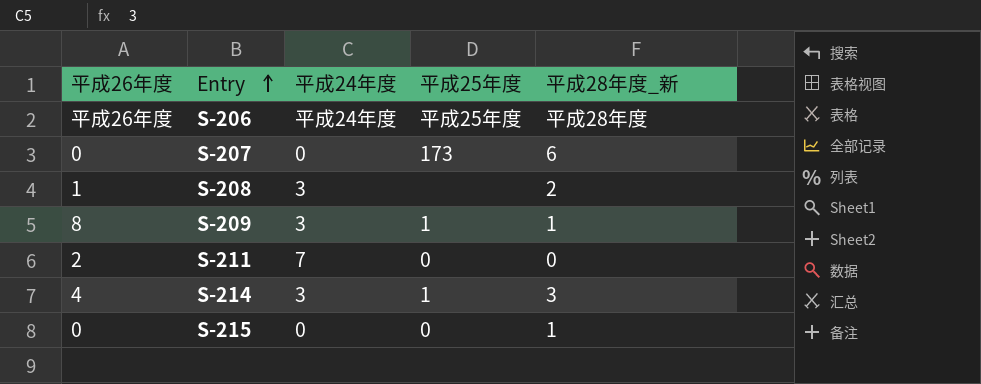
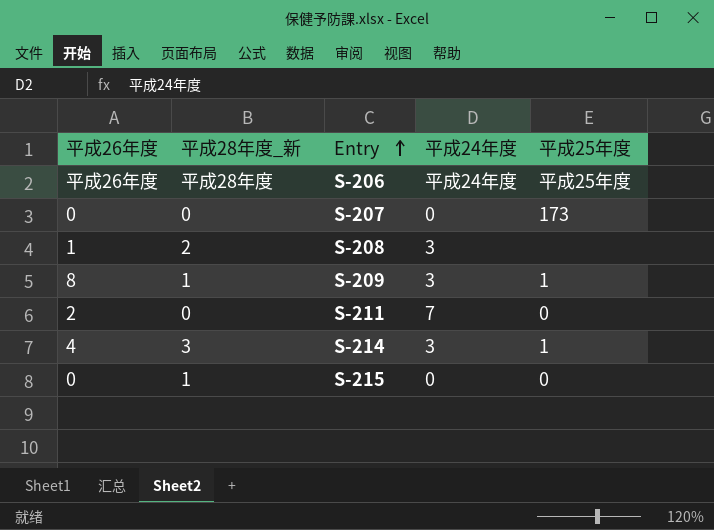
column 平成28年度_新 | position: 5 -> 2
S-207 | 平成28年度_新: 6 -> 0

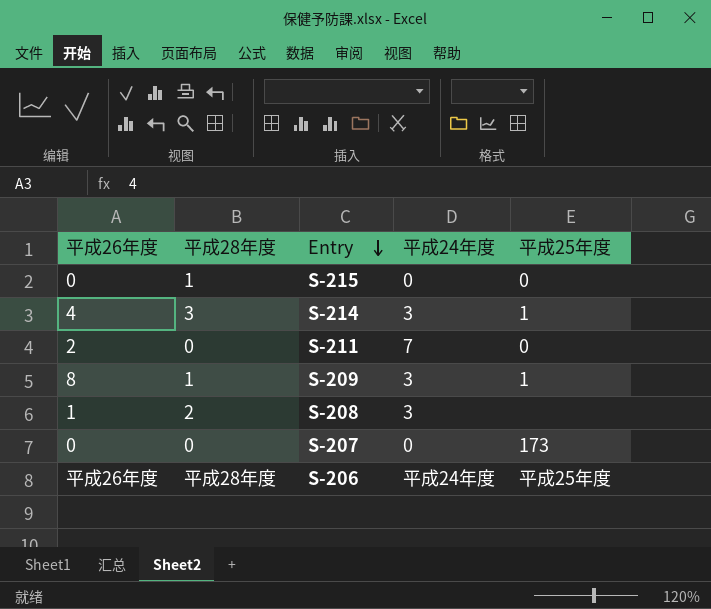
row order: Entry ascending -> Entry descending
column name: 平成28年度_新 -> 平成28年度

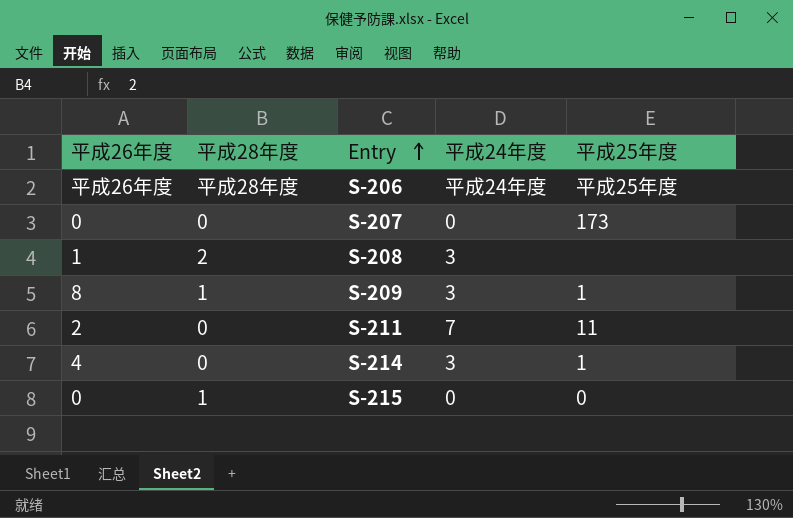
row order: Entry descending -> Entry ascending
S-211 | 平成25年度: 0 -> 11
S-214 | 平成28年度: 3 -> 0

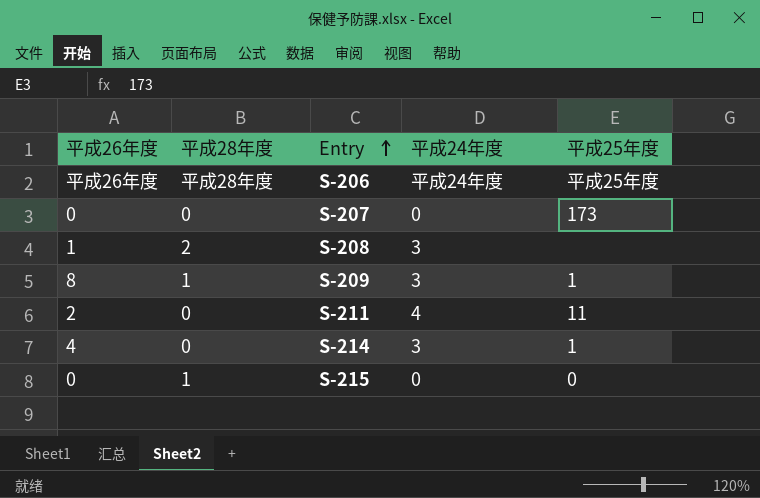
S-211 | 平成24年度: 7 -> 4

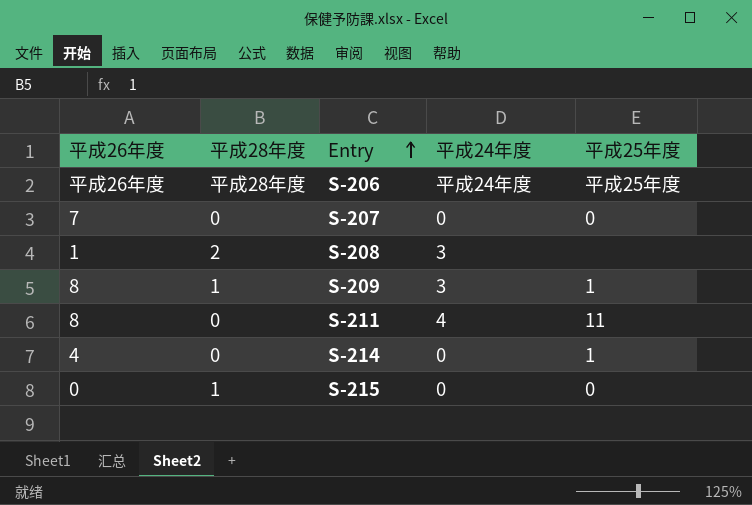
S-207 | 平成26年度: 0 -> 7
S-207 | 平成25年度: 173 -> 0
S-211 | 平成26年度: 2 -> 8
S-214 | 平成24年度: 3 -> 0

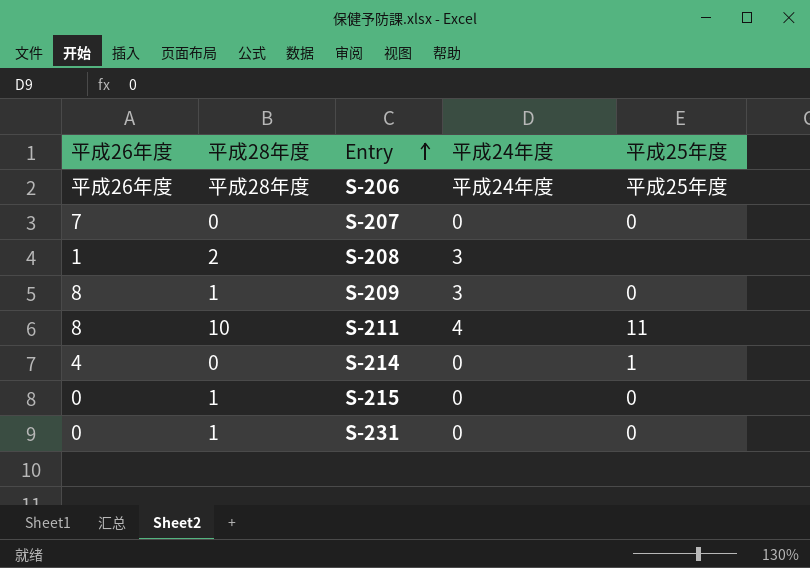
S-209 | 平成25年度: 1 -> 0
S-211 | 平成28年度: 0 -> 10
row S-231: none -> 0 | 1 | 0 | 0

